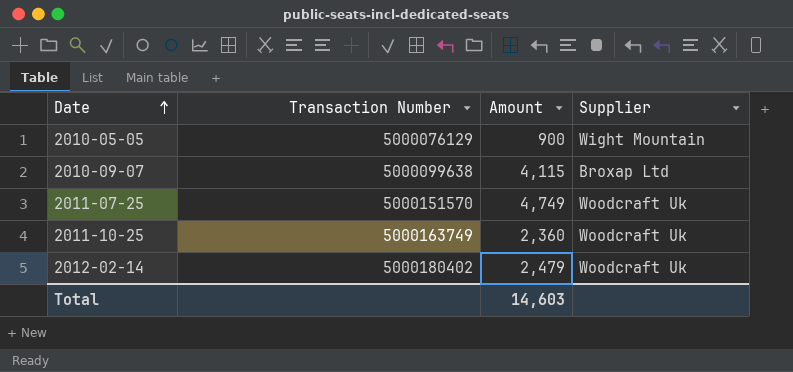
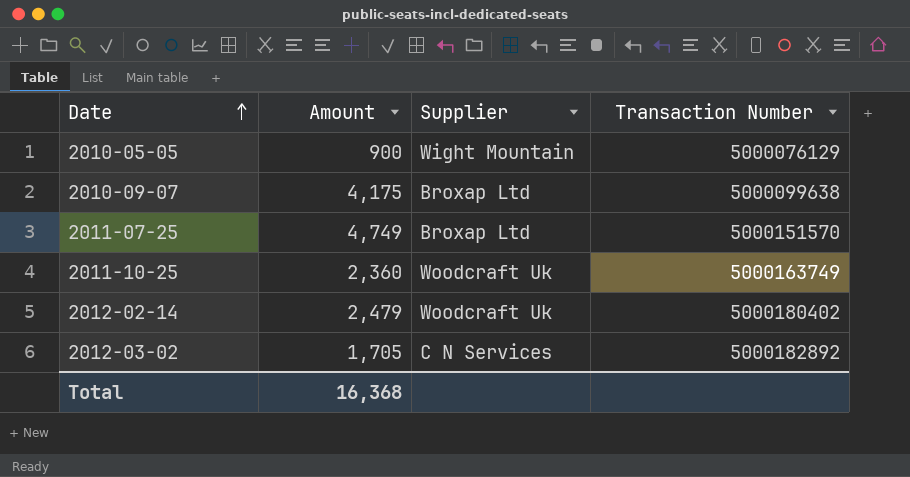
column Transaction Number | position: 2 -> 4
2010-09-07 | Amount: 4,115 -> 4,175
2011-07-25 | Supplier: Woodcraft Uk -> Broxap Ltd
row 2012-03-02: none -> 1,705 | C N Services | 5000182892
Total | Amount: 14,603 -> 16,368

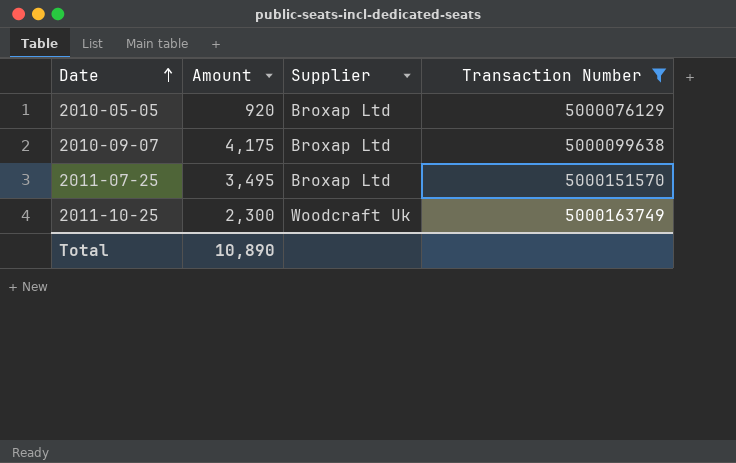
filter: none -> Transaction Number <= 5000163749
2010-05-05 | Amount: 900 -> 920
2010-05-05 | Supplier: Wight Mountain -> Broxap Ltd
2011-07-25 | Amount: 4,749 -> 3,495
2011-10-25 | Amount: 2,360 -> 2,300
Total | Amount: 16,368 -> 10,890

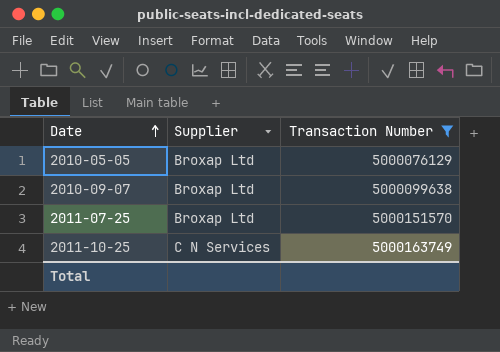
column Amount | position: 2 -> none
2011-10-25 | Supplier: Woodcraft Uk -> C N Services

